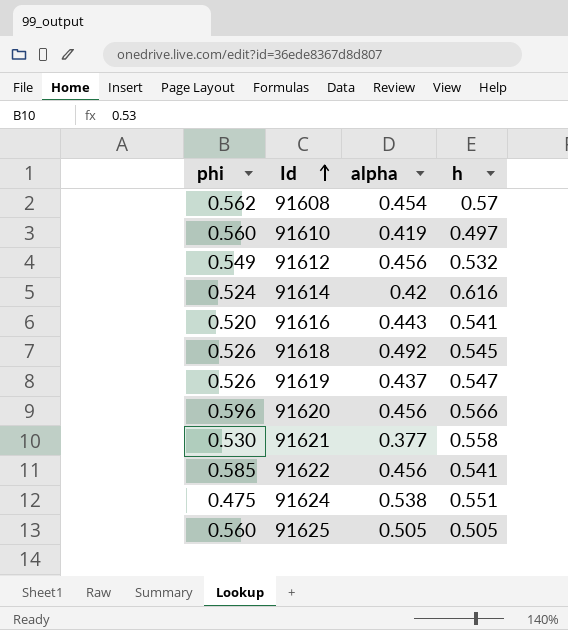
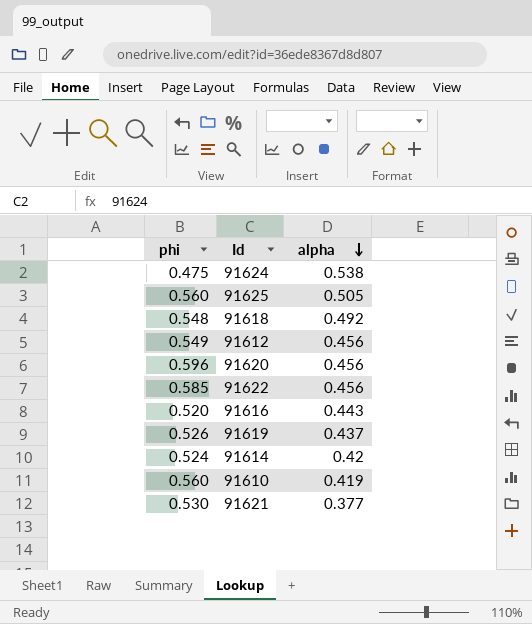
row order: Id ascending -> alpha descending
column h | position: 4 -> none
row 91608: 0.562 | 0.454 | 0.57 -> none
91618 | phi: 0.526 -> 0.548

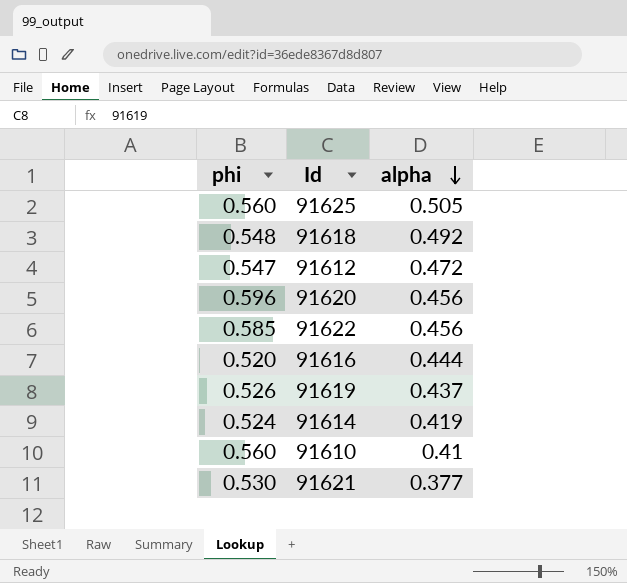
row 91624: 0.475 | 0.538 -> none
91612 | phi: 0.549 -> 0.547
91612 | alpha: 0.456 -> 0.472
91616 | alpha: 0.443 -> 0.444
91614 | alpha: 0.42 -> 0.419
91610 | alpha: 0.419 -> 0.41

